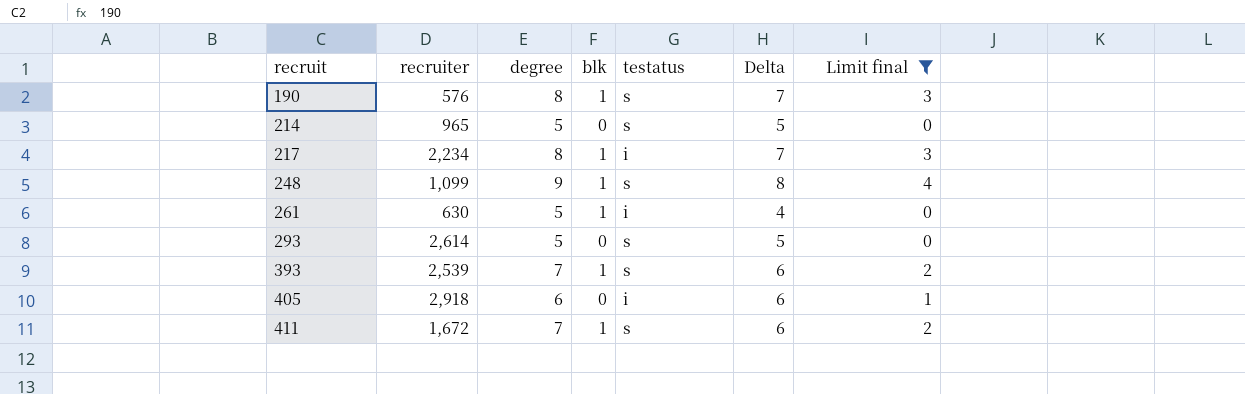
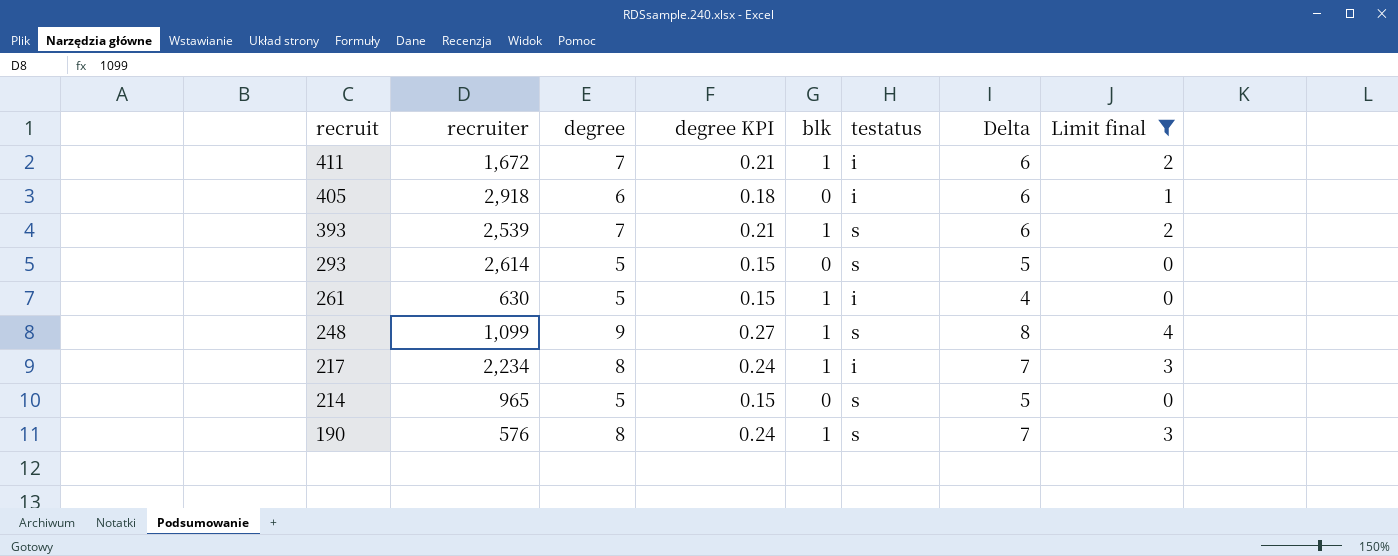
row order: recruit ascending -> recruit descending
column degree KPI | formula: none -> [degree] * 0.03
411 | testatus: s -> i

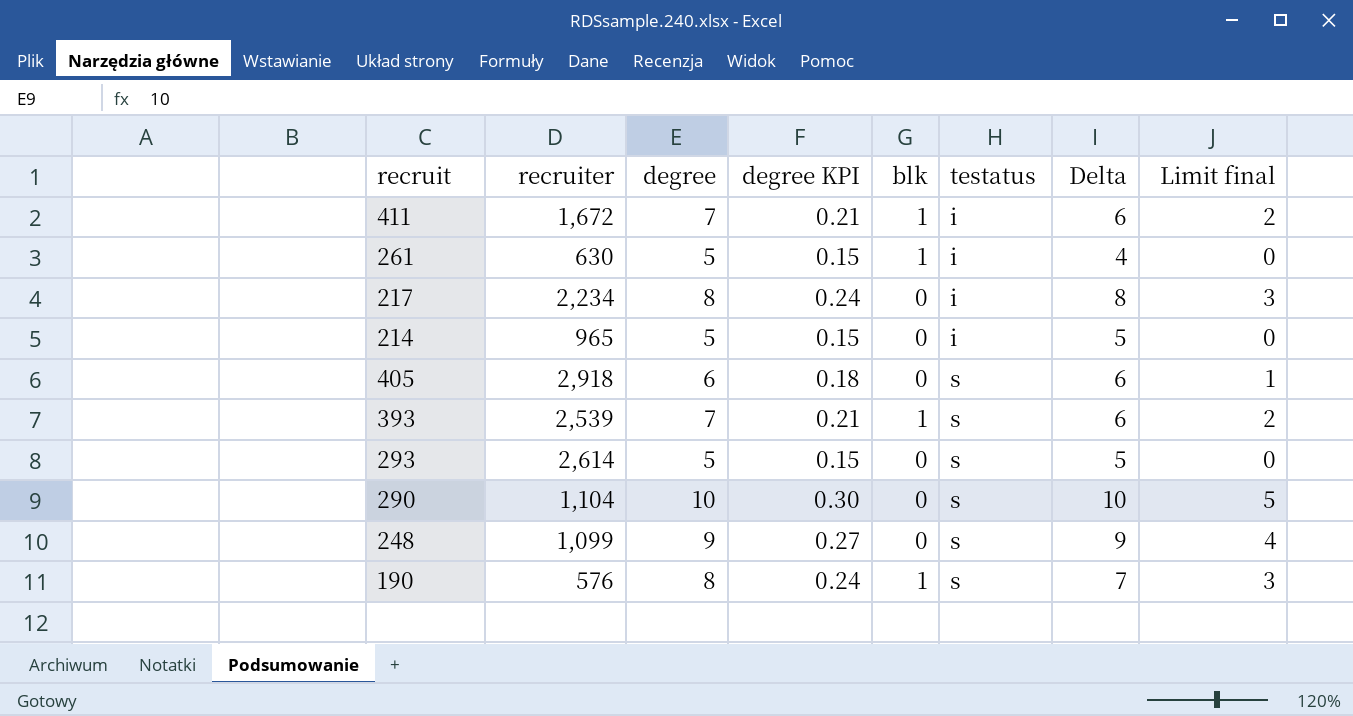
filter: Limit final != 5 -> none
row order: recruit descending -> testatus ascending
217 | blk: 1 -> 0
217 | Delta: 7 -> 8
214 | testatus: s -> i
405 | testatus: i -> s
248 | blk: 1 -> 0
248 | Delta: 8 -> 9

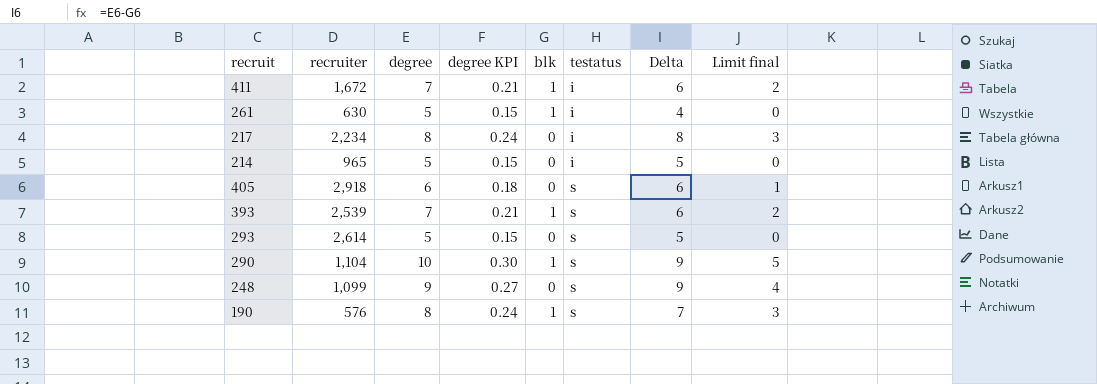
290 | blk: 0 -> 1
290 | Delta: 10 -> 9

